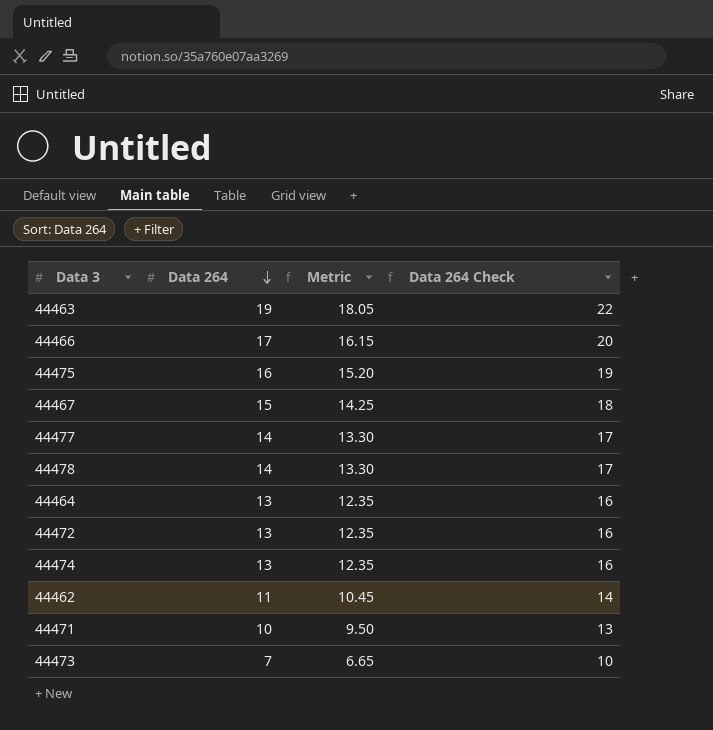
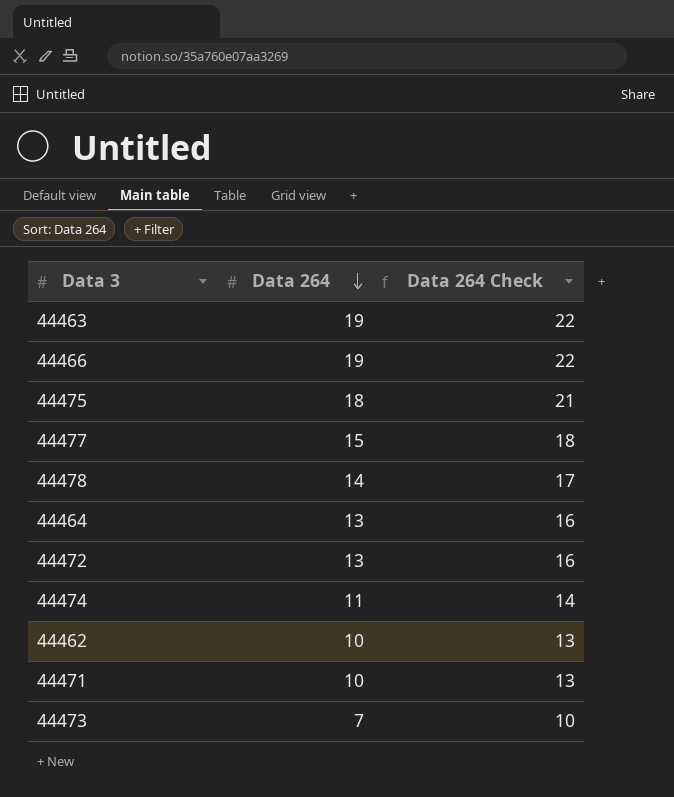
column Metric | formula: [Data 264] * 0.95 -> none
row 44467: 15 | 14.25 | 18 -> none
44466 | Data 264: 17 -> 19
44466 | Data 264 Check: 20 -> 22
44475 | Data 264: 16 -> 18
44475 | Data 264 Check: 19 -> 21
44477 | Data 264: 14 -> 15
44477 | Data 264 Check: 17 -> 18
44474 | Data 264: 13 -> 11
44474 | Data 264 Check: 16 -> 14
44462 | Data 264: 11 -> 10
44462 | Data 264 Check: 14 -> 13

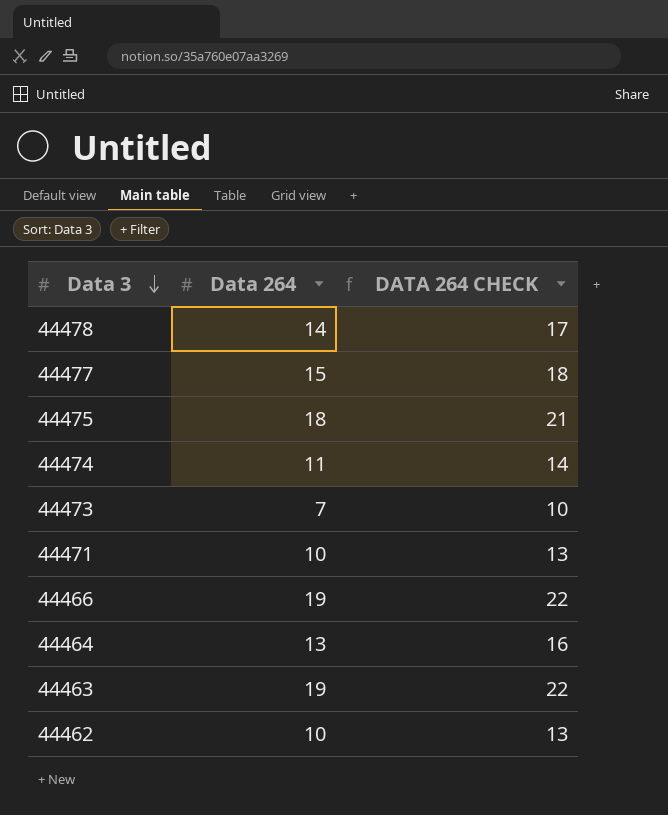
row order: Data 264 descending -> Data 3 descending
column name: Data 264 Check -> DATA 264 CHECK
row 44472: 13 | 16 -> none

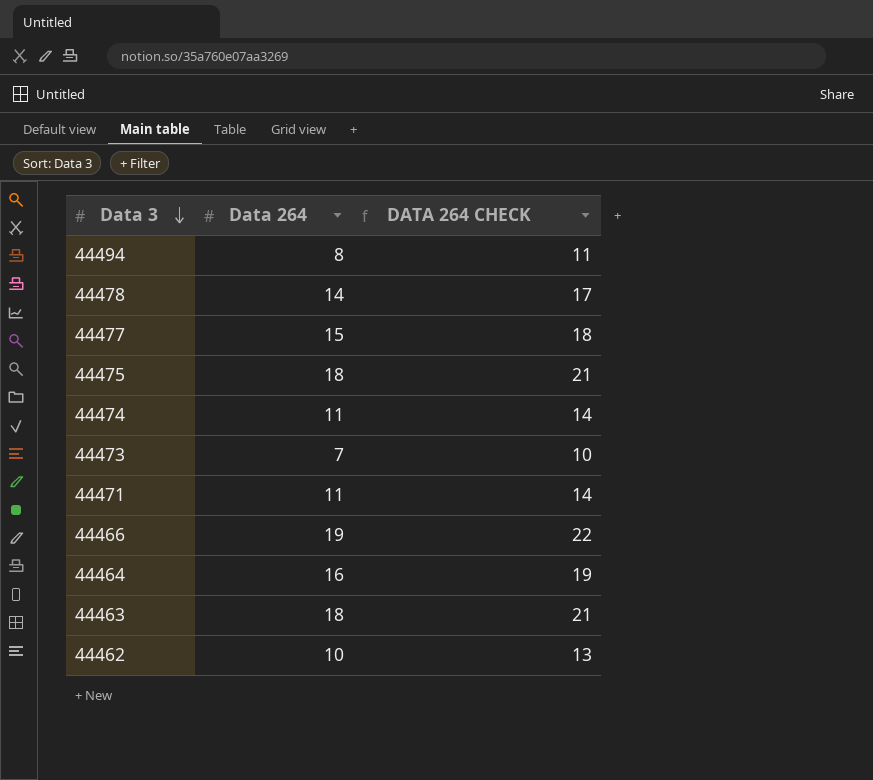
row 44494: none -> 8 | 11
44471 | Data 264: 10 -> 11
44471 | DATA 264 CHECK: 13 -> 14
44464 | Data 264: 13 -> 16
44464 | DATA 264 CHECK: 16 -> 19
44463 | Data 264: 19 -> 18
44463 | DATA 264 CHECK: 22 -> 21

